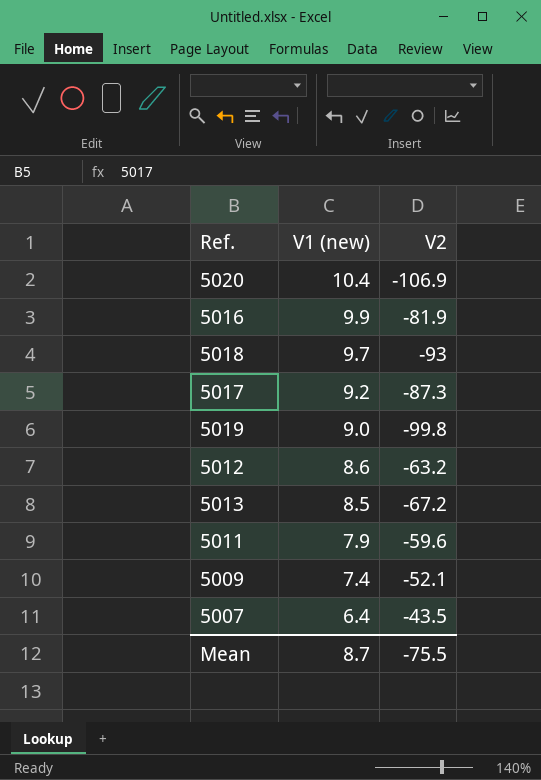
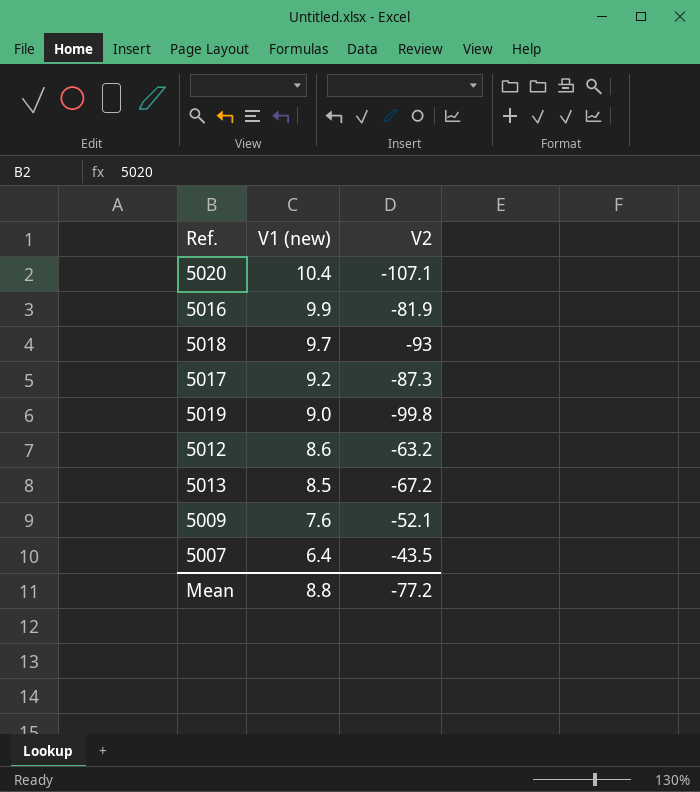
row 5011: 7.9 | -59.6 -> none
5020 | V2: -106.9 -> -107.1
5009 | V1 (new): 7.4 -> 7.6
Mean | V1 (new): 8.7 -> 8.8
Mean | V2: -75.5 -> -77.2

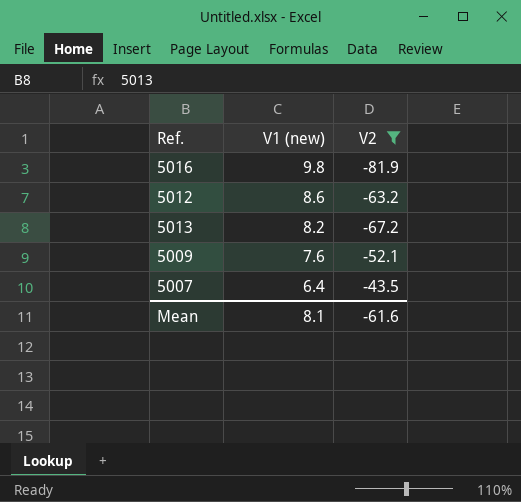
filter: none -> V2 >= -81.9
5016 | V1 (new): 9.9 -> 9.8
5013 | V1 (new): 8.5 -> 8.2
Mean | V1 (new): 8.8 -> 8.1
Mean | V2: -77.2 -> -61.6

